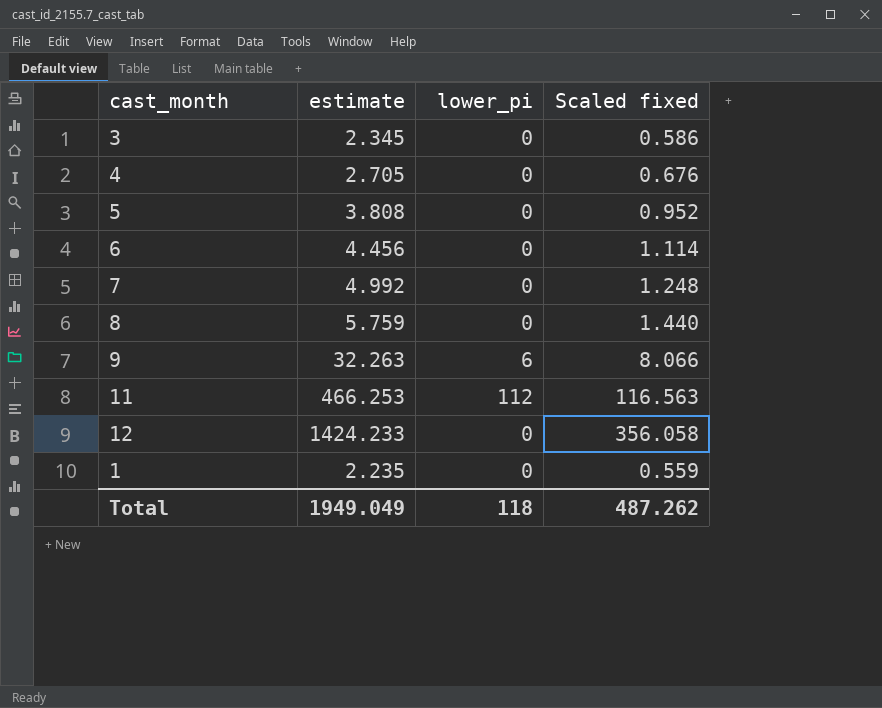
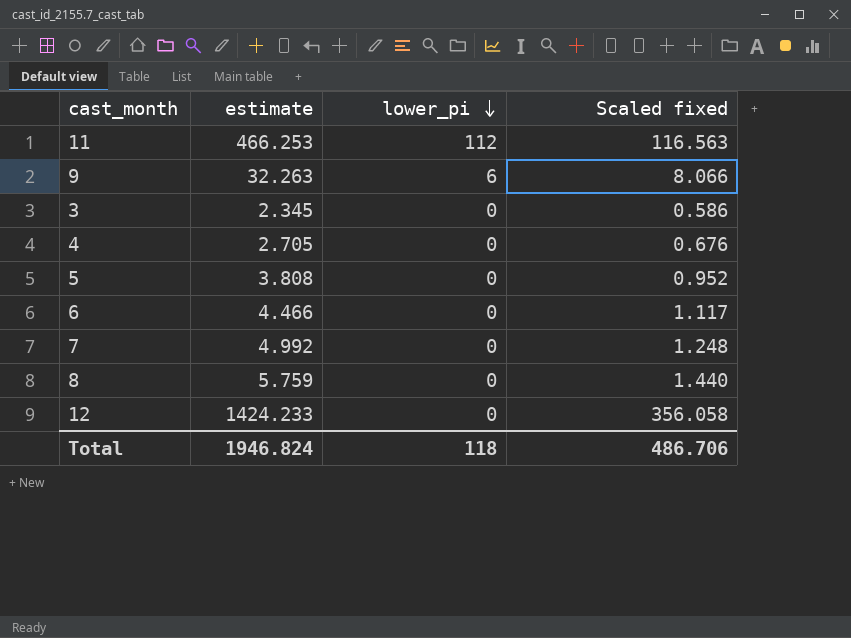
row order: none -> lower_pi descending
row 1: 2.235 | 0 | 0.559 -> none
6 | estimate: 4.456 -> 4.466
6 | Scaled fixed: 1.114 -> 1.117
Total | estimate: 1949.049 -> 1946.824
Total | Scaled fixed: 487.262 -> 486.706

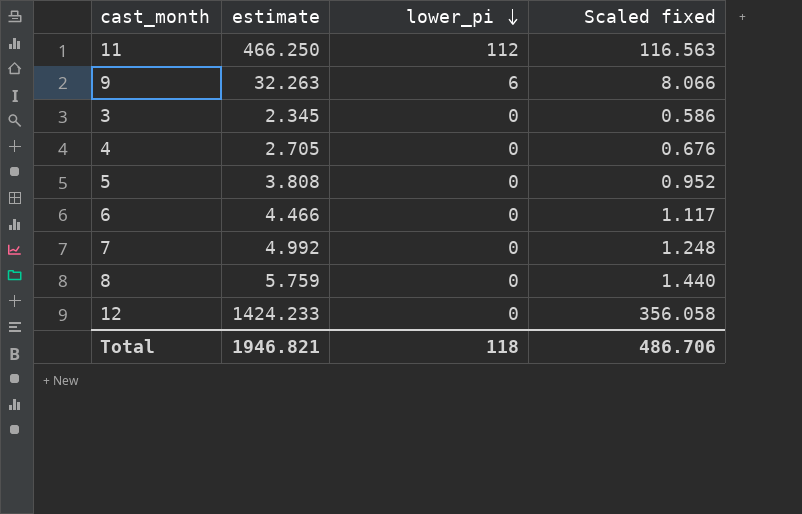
11 | estimate: 466.253 -> 466.250
Total | estimate: 1946.824 -> 1946.821

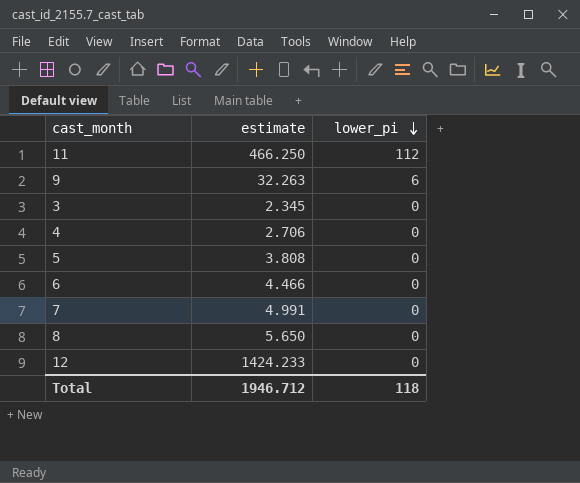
column Scaled fixed | formula: [estimate] * 0.25 -> none
4 | estimate: 2.705 -> 2.706
7 | estimate: 4.992 -> 4.991
8 | estimate: 5.759 -> 5.650
Total | estimate: 1946.821 -> 1946.712

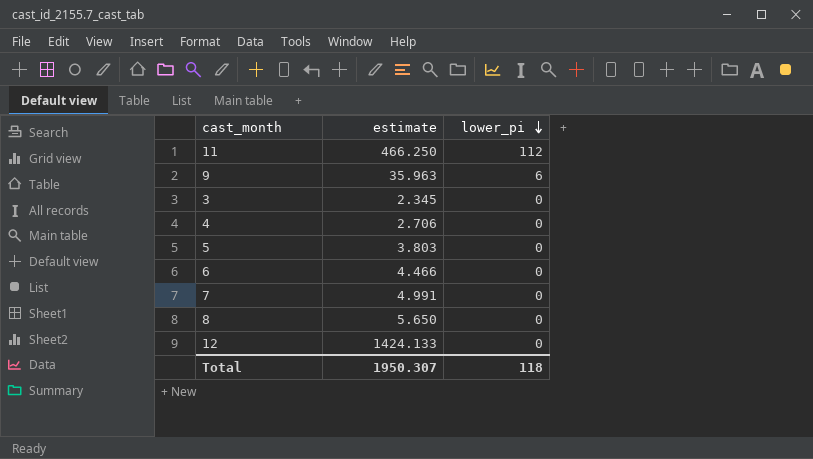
9 | estimate: 32.263 -> 35.963
5 | estimate: 3.808 -> 3.803
12 | estimate: 1424.233 -> 1424.133
Total | estimate: 1946.712 -> 1950.307

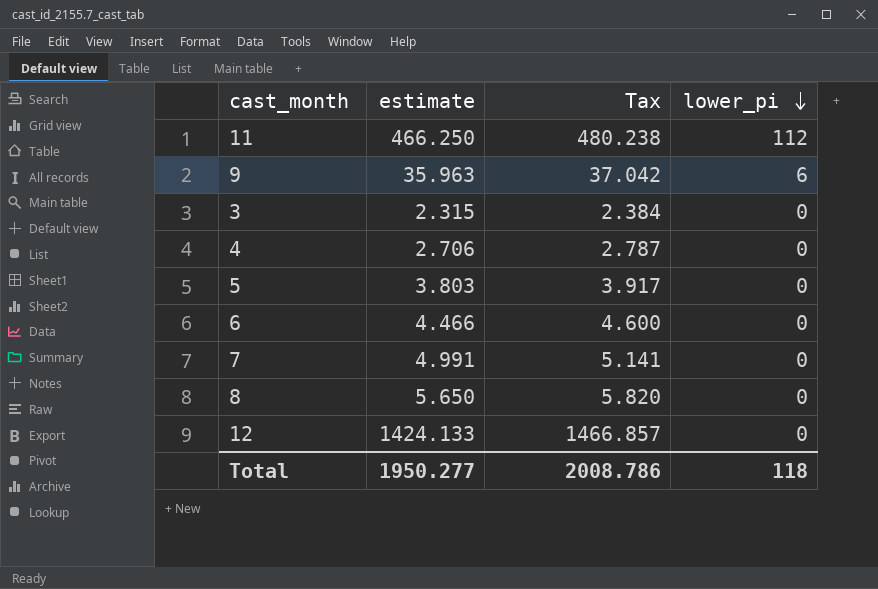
column Tax | formula: none -> [estimate] * 1.03
3 | estimate: 2.345 -> 2.315
Total | estimate: 1950.307 -> 1950.277

